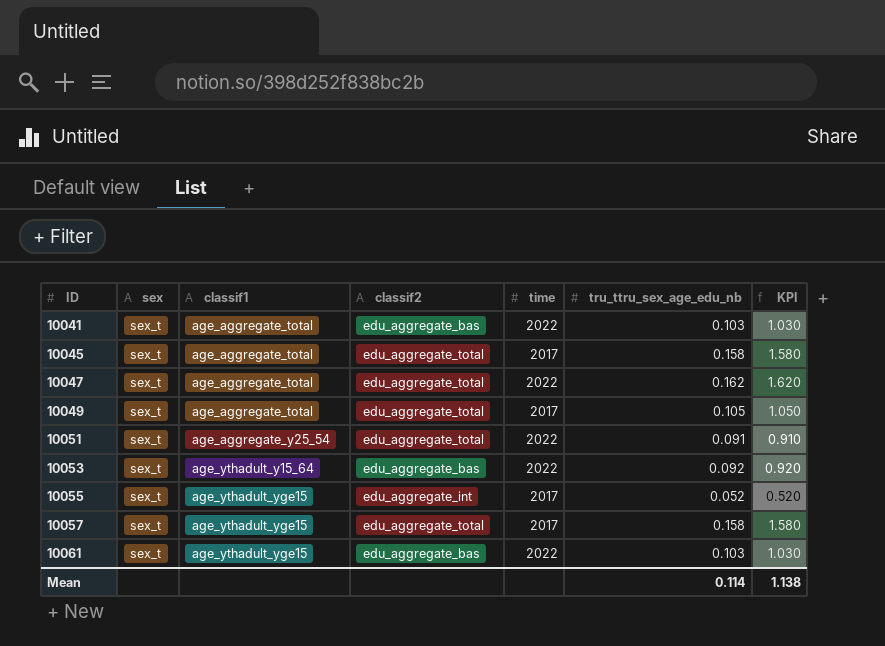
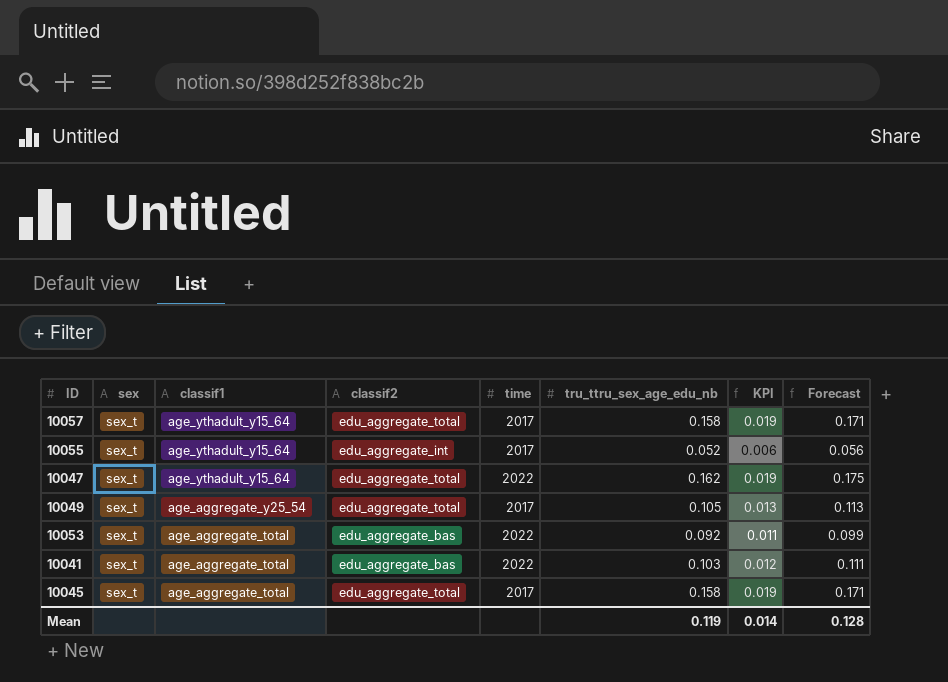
row order: ID ascending -> classif1 descending
column KPI | formula: [tru_ttru_sex_age_edu_nb] * 10 -> [tru_ttru_sex_age_edu_nb] * 0.12
column Forecast | formula: none -> [tru_ttru_sex_age_edu_nb] * 1.08
row 10051: sex_t | age_aggregate_y25_54 | edu_aggregate_total | 2022 | 0.091 | 0.910 -> none
row 10061: sex_t | age_ythadult_yge15 | edu_aggregate_bas | 2022 | 0.103 | 1.030 -> none
10057 | classif1: age_ythadult_yge15 -> age_ythadult_y15_64
10055 | classif1: age_ythadult_yge15 -> age_ythadult_y15_64
10047 | classif1: age_aggregate_total -> age_ythadult_y15_64
10049 | classif1: age_aggregate_total -> age_aggregate_y25_54
10053 | classif1: age_ythadult_y15_64 -> age_aggregate_total
Mean | tru_ttru_sex_age_edu_nb: 0.114 -> 0.119
Mean | KPI: 1.138 -> 0.014

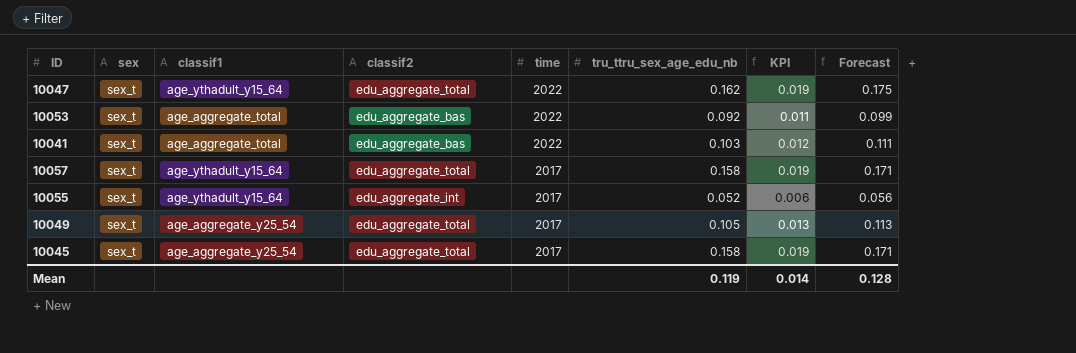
row order: classif1 descending -> time descending
10045 | classif1: age_aggregate_total -> age_aggregate_y25_54

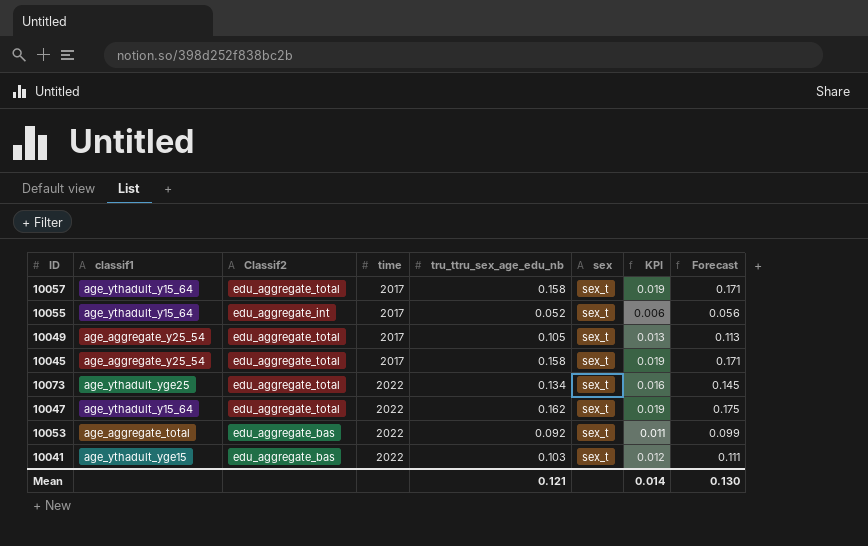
row order: time descending -> time ascending
column name: classif2 -> Classif2
column sex | position: 2 -> 6
row 10073: none -> age_ythadult_yge25 | edu_aggregate_total | 2022 | 0.134 | sex_t | 0.016 | 0.145
10041 | classif1: age_aggregate_total -> age_ythadult_yge15
Mean | tru_ttru_sex_age_edu_nb: 0.119 -> 0.121
Mean | Forecast: 0.128 -> 0.130

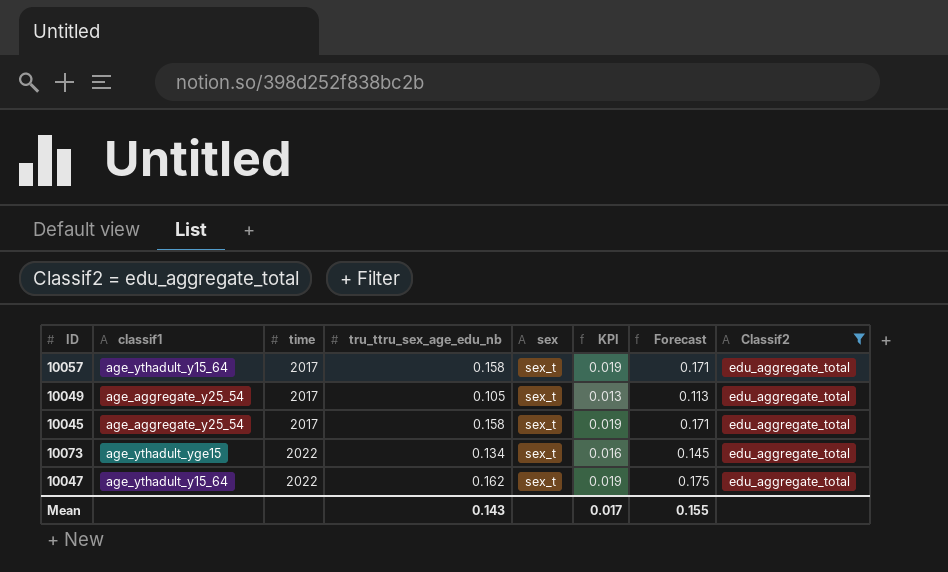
filter: none -> Classif2 = edu_aggregate_total
column Classif2 | position: 3 -> 8
10073 | classif1: age_ythadult_yge25 -> age_ythadult_yge15
Mean | tru_ttru_sex_age_edu_nb: 0.121 -> 0.143
Mean | KPI: 0.014 -> 0.017
Mean | Forecast: 0.130 -> 0.155

